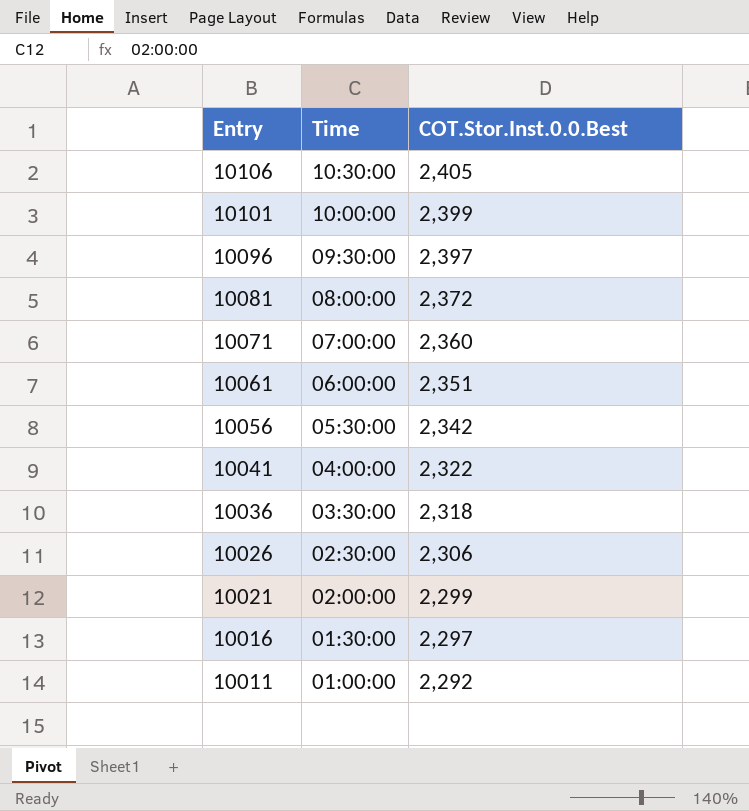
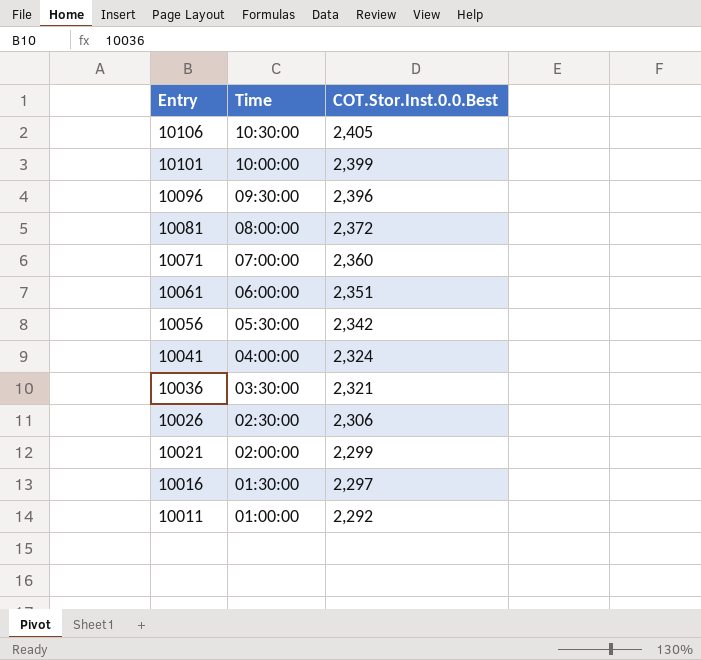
10096 | COT.Stor.Inst.0.0.Best: 2,397 -> 2,396
10041 | COT.Stor.Inst.0.0.Best: 2,322 -> 2,324
10036 | COT.Stor.Inst.0.0.Best: 2,318 -> 2,321

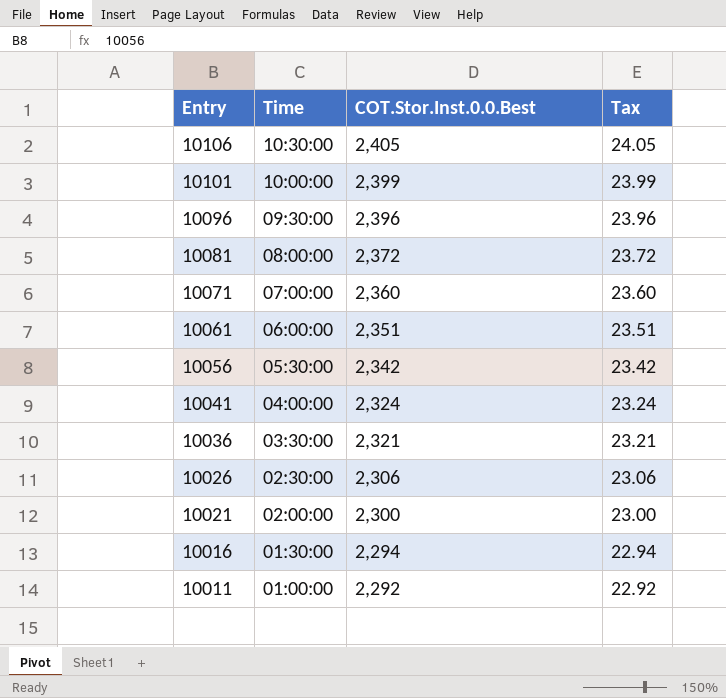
column Tax | formula: none -> [COT.Stor.Inst.0.0.Best] * 0.01
10021 | COT.Stor.Inst.0.0.Best: 2,299 -> 2,300
10016 | COT.Stor.Inst.0.0.Best: 2,297 -> 2,294

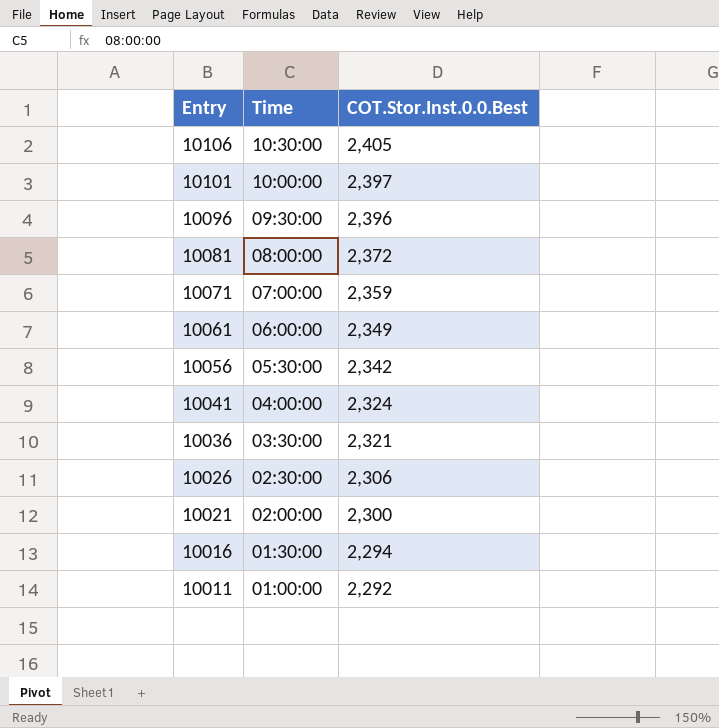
column Tax | formula: [COT.Stor.Inst.0.0.Best] * 0.01 -> none
10101 | COT.Stor.Inst.0.0.Best: 2,399 -> 2,397
10071 | COT.Stor.Inst.0.0.Best: 2,360 -> 2,359
10061 | COT.Stor.Inst.0.0.Best: 2,351 -> 2,349

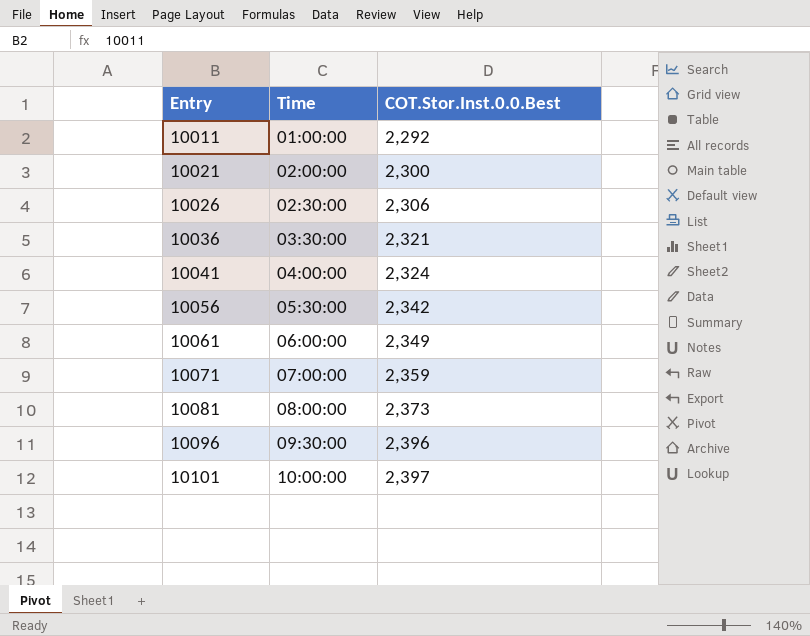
row order: Entry descending -> Entry ascending
row 10106: 10:30:00 | 2,405 -> none
row 10016: 01:30:00 | 2,294 -> none
10081 | COT.Stor.Inst.0.0.Best: 2,372 -> 2,373

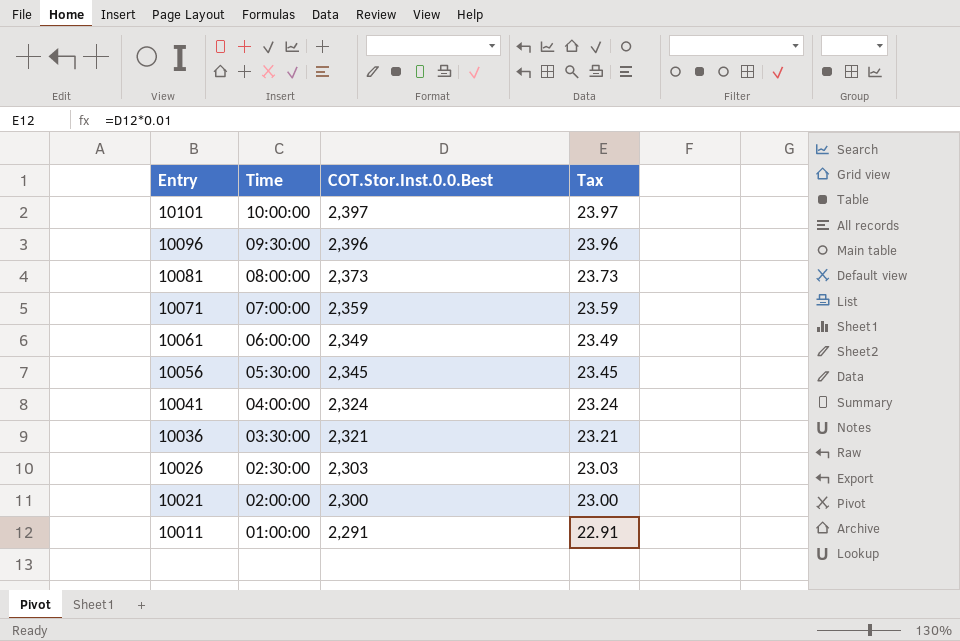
row order: Entry ascending -> Entry descending
column Tax | formula: none -> [COT.Stor.Inst.0.0.Best] * 0.01
10056 | COT.Stor.Inst.0.0.Best: 2,342 -> 2,345
10026 | COT.Stor.Inst.0.0.Best: 2,306 -> 2,303
10011 | COT.Stor.Inst.0.0.Best: 2,292 -> 2,291

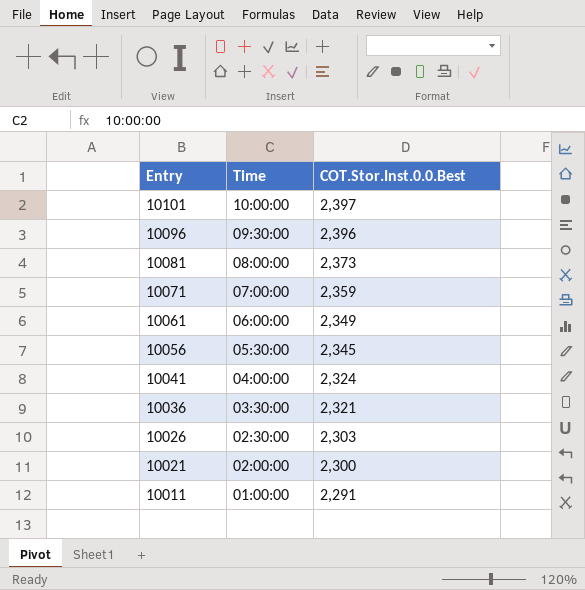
column Tax | formula: [COT.Stor.Inst.0.0.Best] * 0.01 -> none

